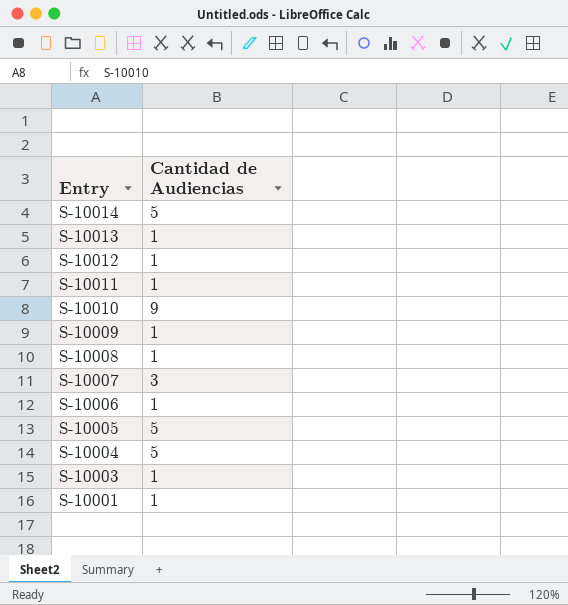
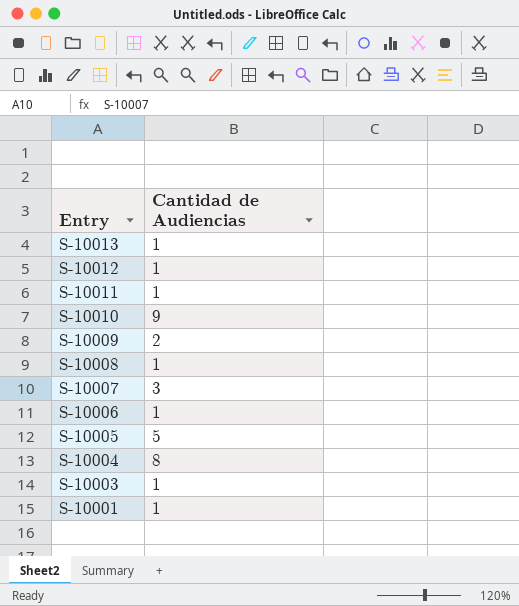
row S-10014: 5 -> none
S-10009 | Cantidad de Audiencias: 1 -> 2
S-10004 | Cantidad de Audiencias: 5 -> 8

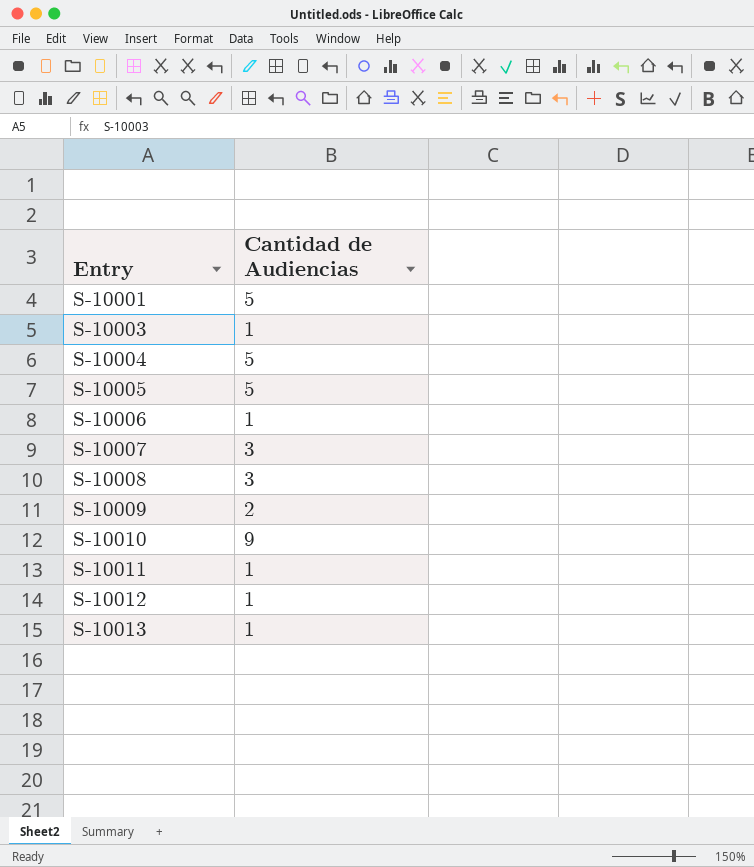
row order: Entry descending -> Entry ascending
S-10001 | Cantidad de Audiencias: 1 -> 5
S-10004 | Cantidad de Audiencias: 8 -> 5
S-10008 | Cantidad de Audiencias: 1 -> 3

